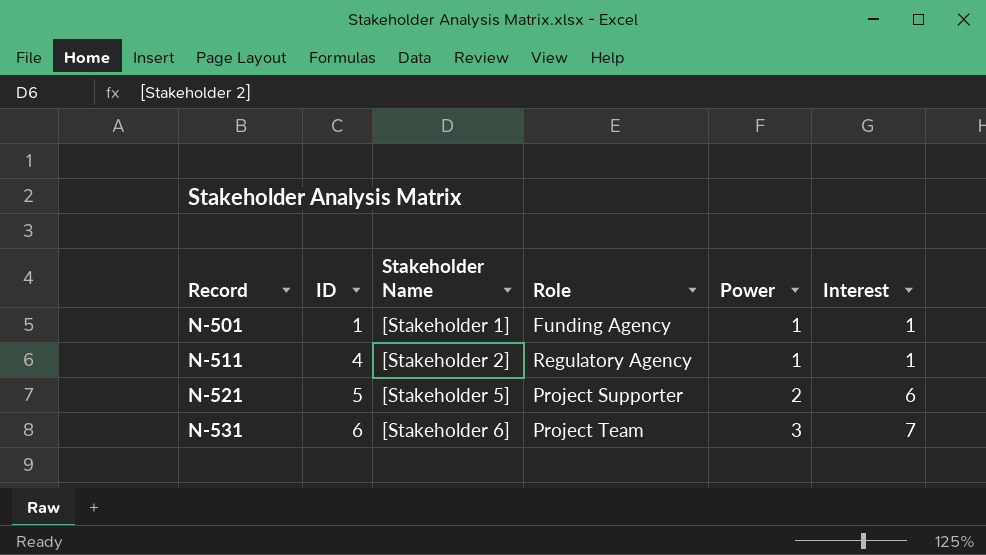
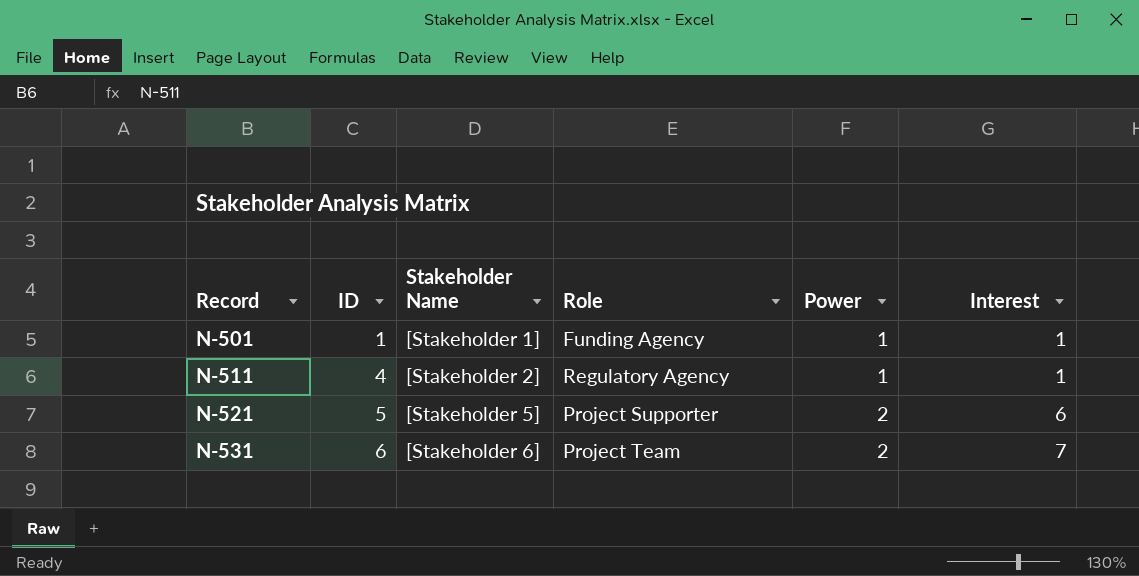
N-531 | Power: 3 -> 2

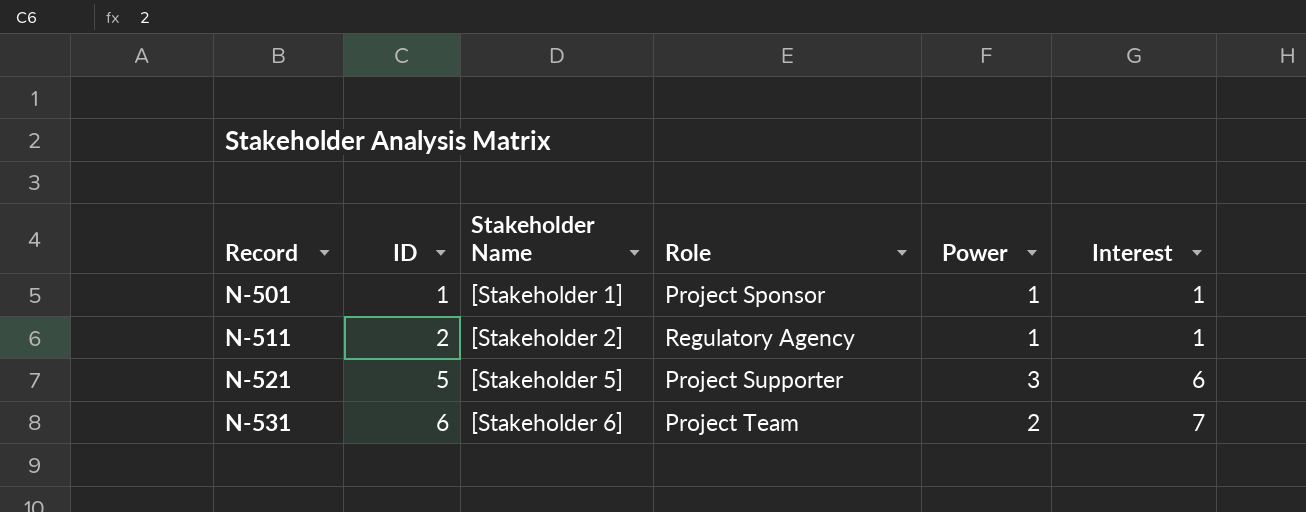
N-501 | Role: Funding Agency -> Project Sponsor
N-511 | ID: 4 -> 2
N-521 | Power: 2 -> 3

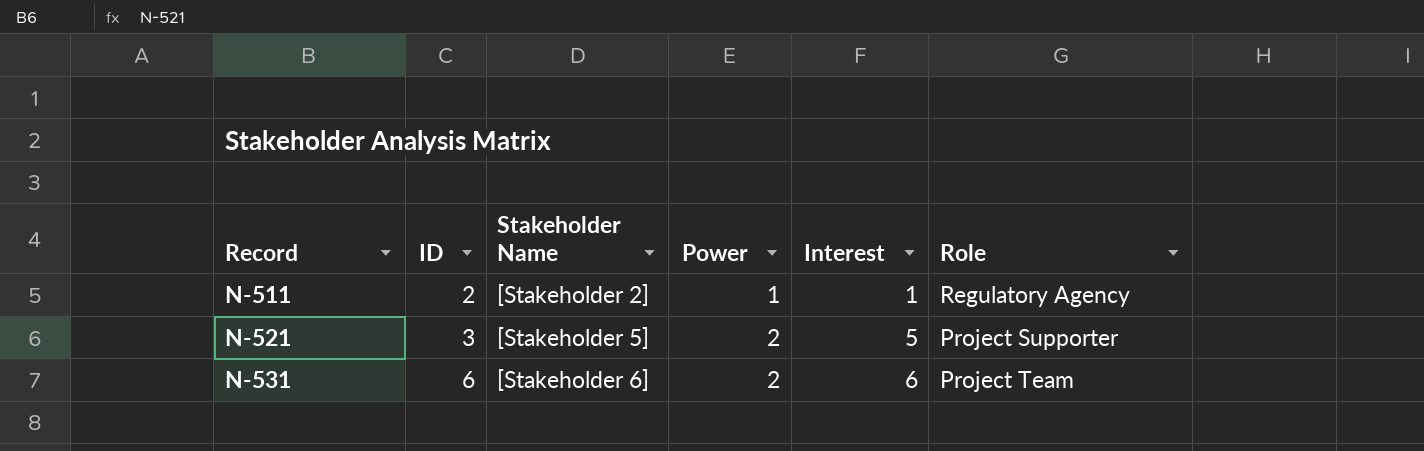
column Role | position: 4 -> 6
row N-501: 1 | [Stakeholder 1] | Project Sponsor | 1 | 1 -> none
N-521 | ID: 5 -> 3
N-521 | Power: 3 -> 2
N-521 | Interest: 6 -> 5
N-531 | Interest: 7 -> 6

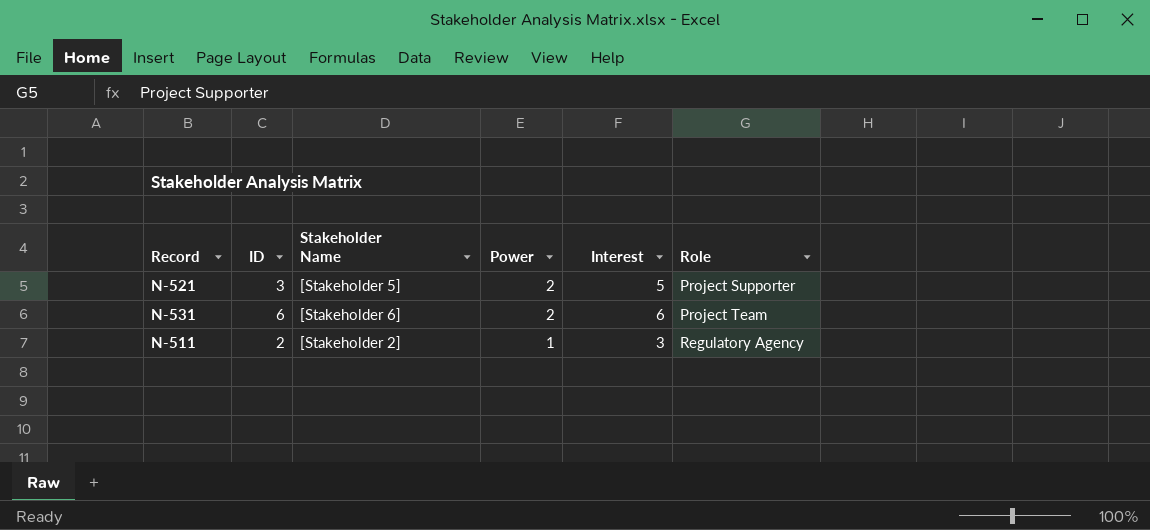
row order: Record ascending -> Power descending
N-511 | Interest: 1 -> 3

